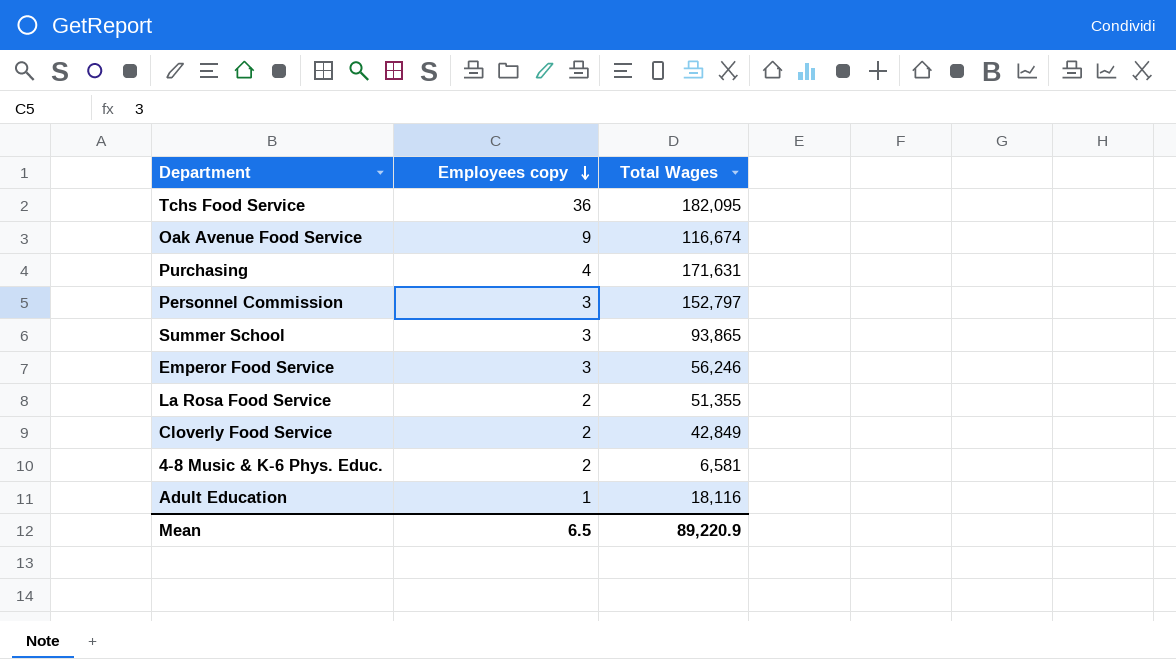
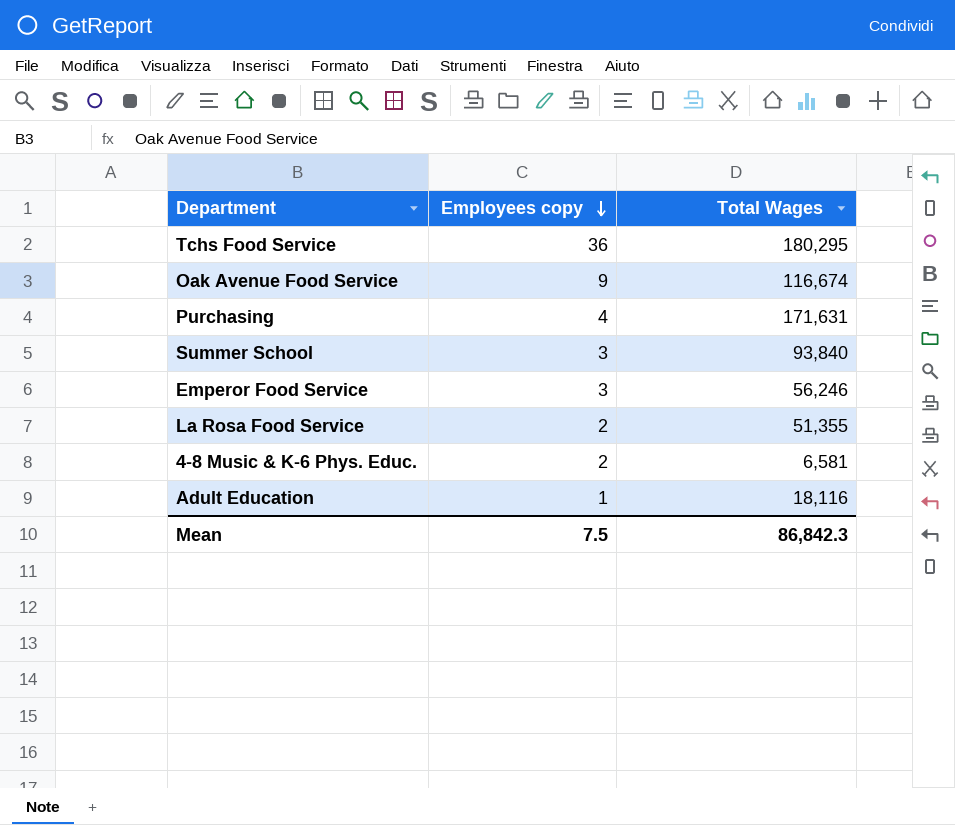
row Personnel Commission: 3 | 152,797 -> none
row Cloverly Food Service: 2 | 42,849 -> none
Tchs Food Service | Total Wages: 182,095 -> 180,295
Summer School | Total Wages: 93,865 -> 93,840
Mean | Employees copy: 6.5 -> 7.5
Mean | Total Wages: 89,220.9 -> 86,842.3

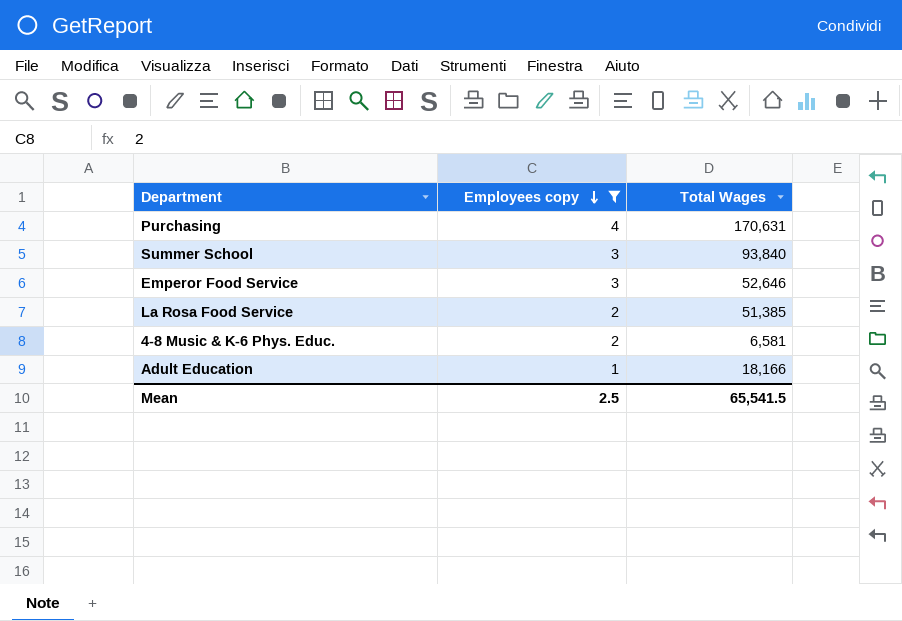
filter: none -> Employees copy <= 4
Purchasing | Total Wages: 171,631 -> 170,631
Emperor Food Service | Total Wages: 56,246 -> 52,646
La Rosa Food Service | Total Wages: 51,355 -> 51,385
Adult Education | Total Wages: 18,116 -> 18,166
Mean | Employees copy: 7.5 -> 2.5
Mean | Total Wages: 86,842.3 -> 65,541.5

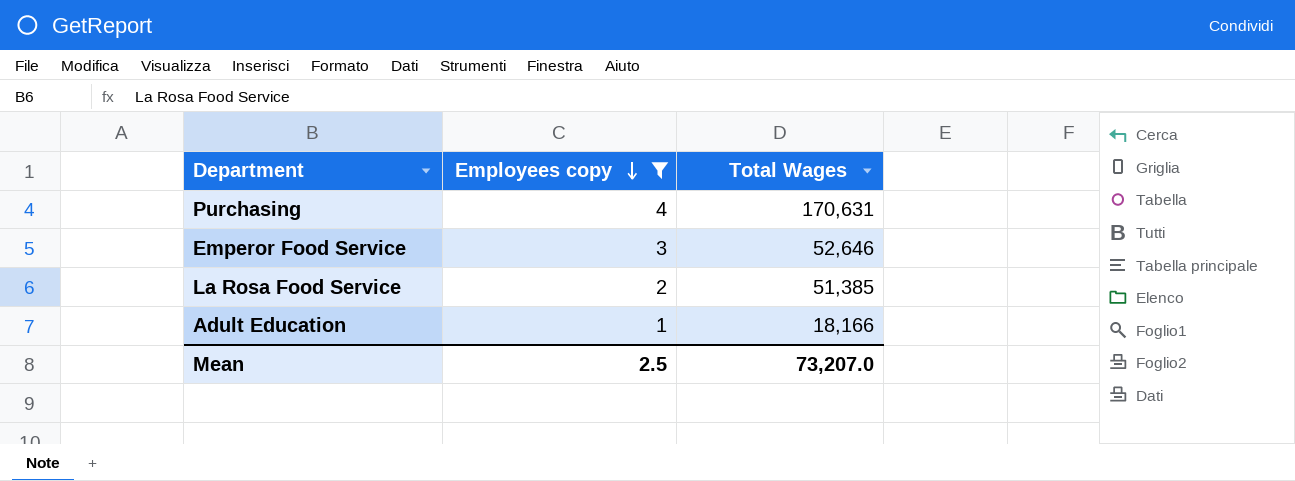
row Summer School: 3 | 93,840 -> none
row 4-8 Music & K-6 Phys. Educ.: 2 | 6,581 -> none
Mean | Total Wages: 65,541.5 -> 73,207.0

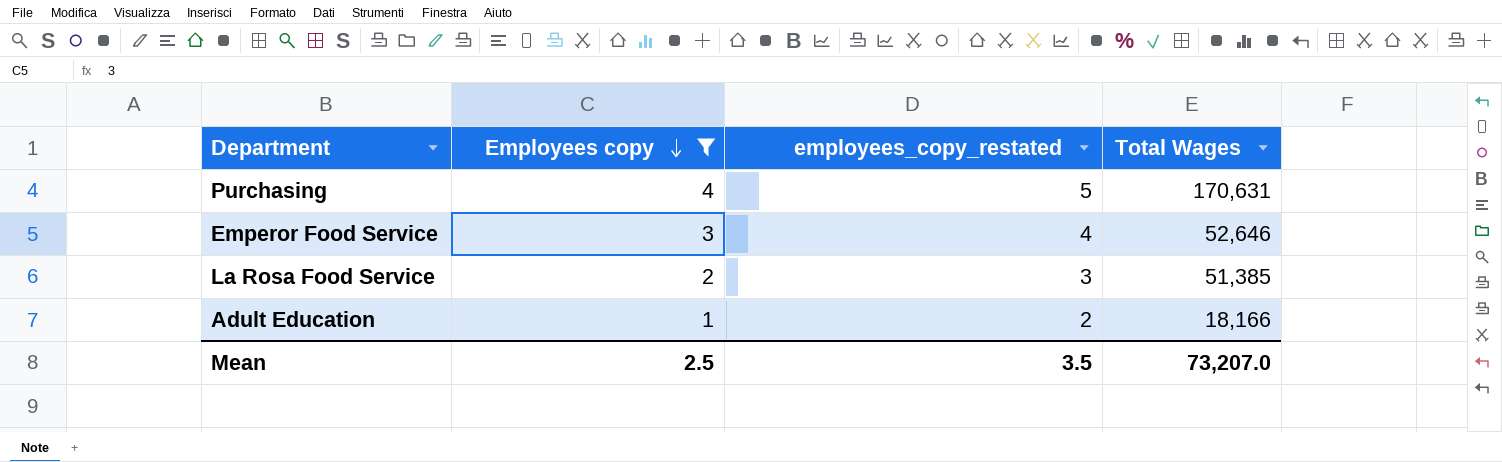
column employees_copy_restated | formula: none -> [Employees copy] + 1

